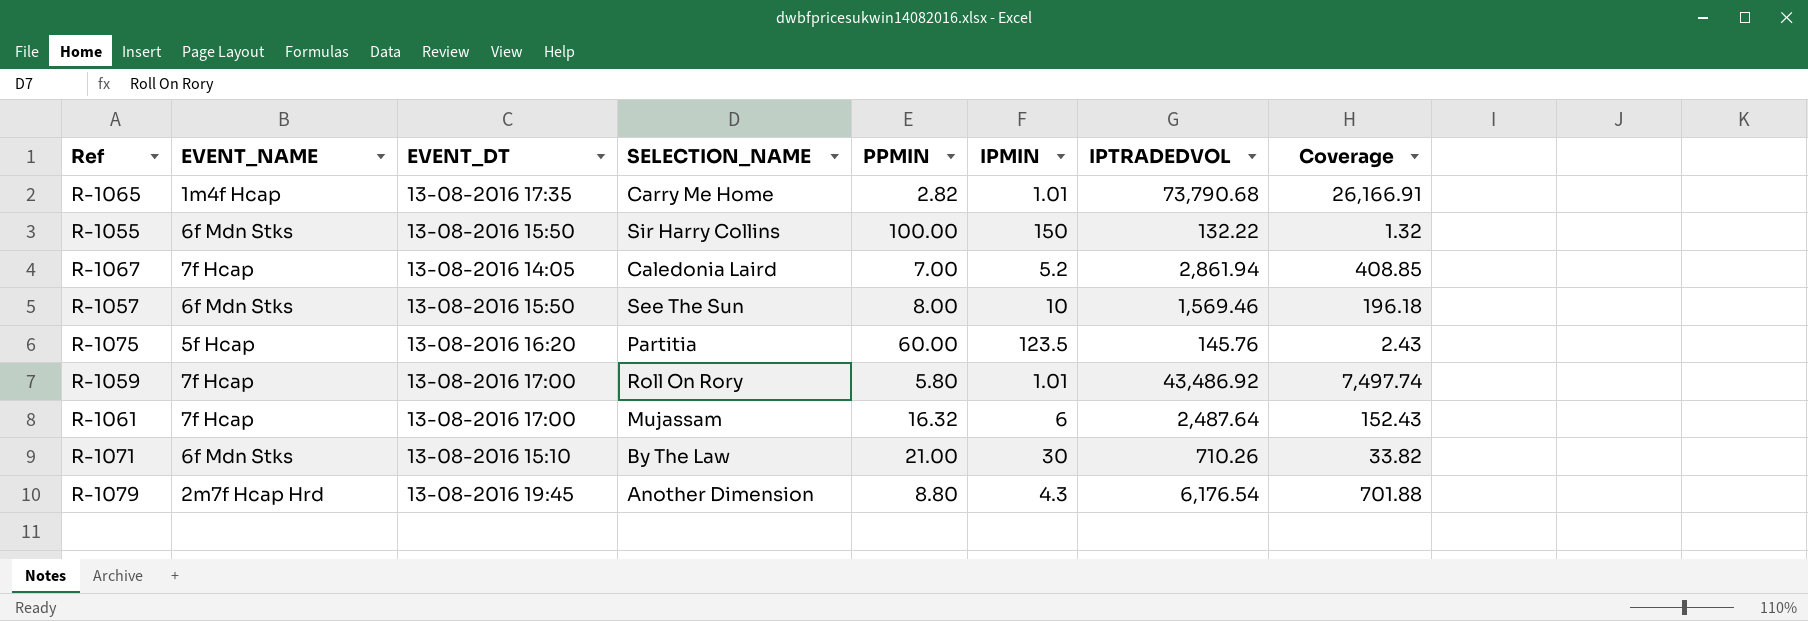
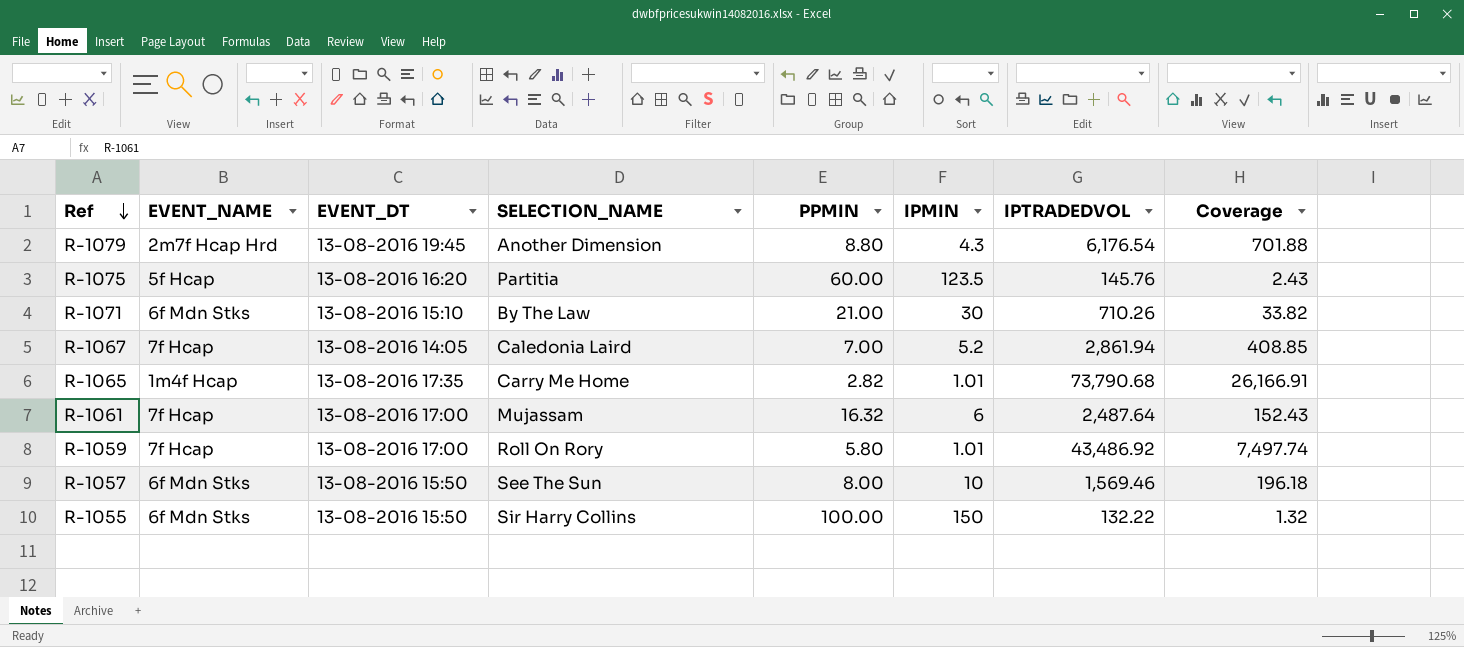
row order: none -> Ref descending

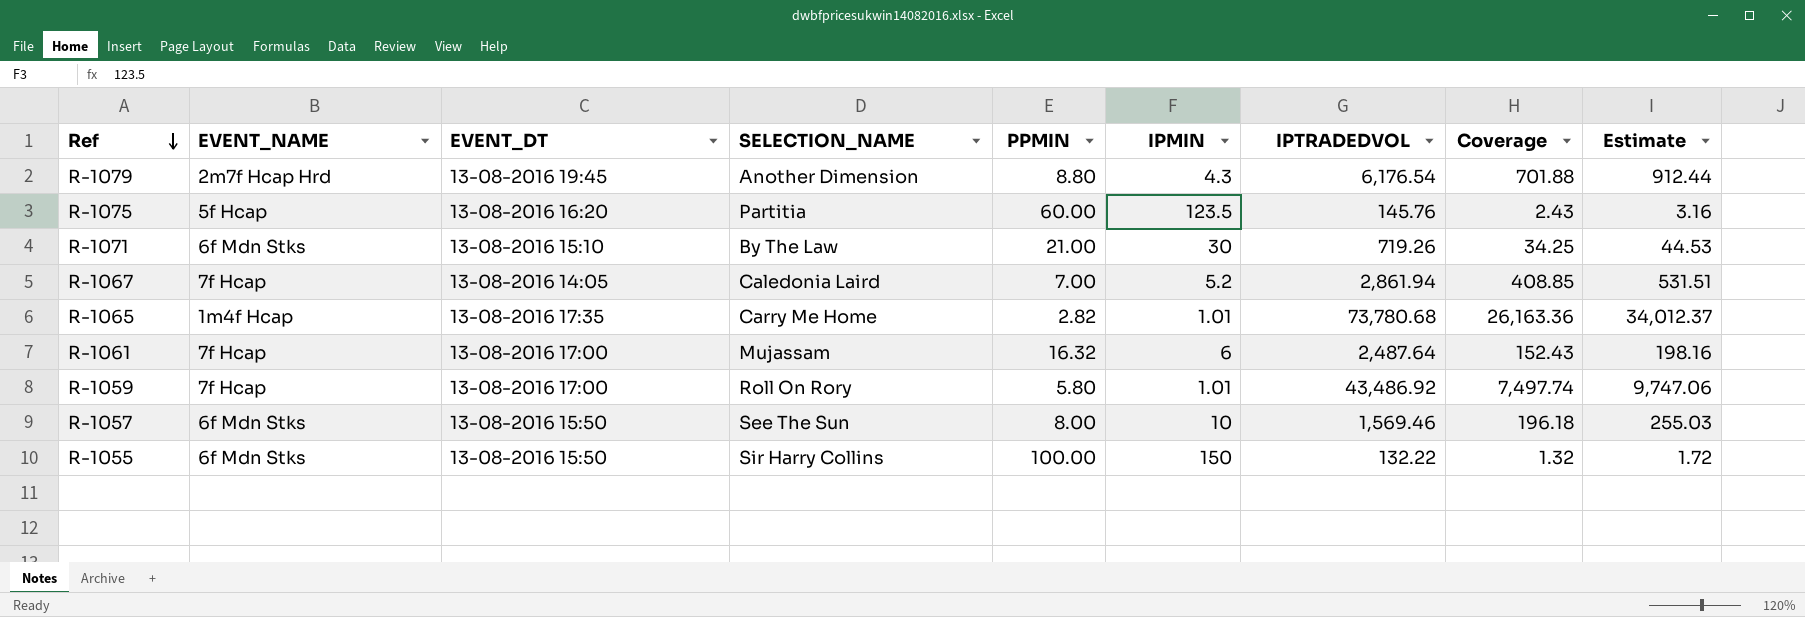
column Estimate | formula: none -> [Coverage] * 1.3
R-1071 | IPTRADEDVOL: 710.26 -> 719.26
R-1071 | Coverage: 33.82 -> 34.25
R-1065 | IPTRADEDVOL: 73,790.68 -> 73,780.68
R-1065 | Coverage: 26,166.91 -> 26,163.36

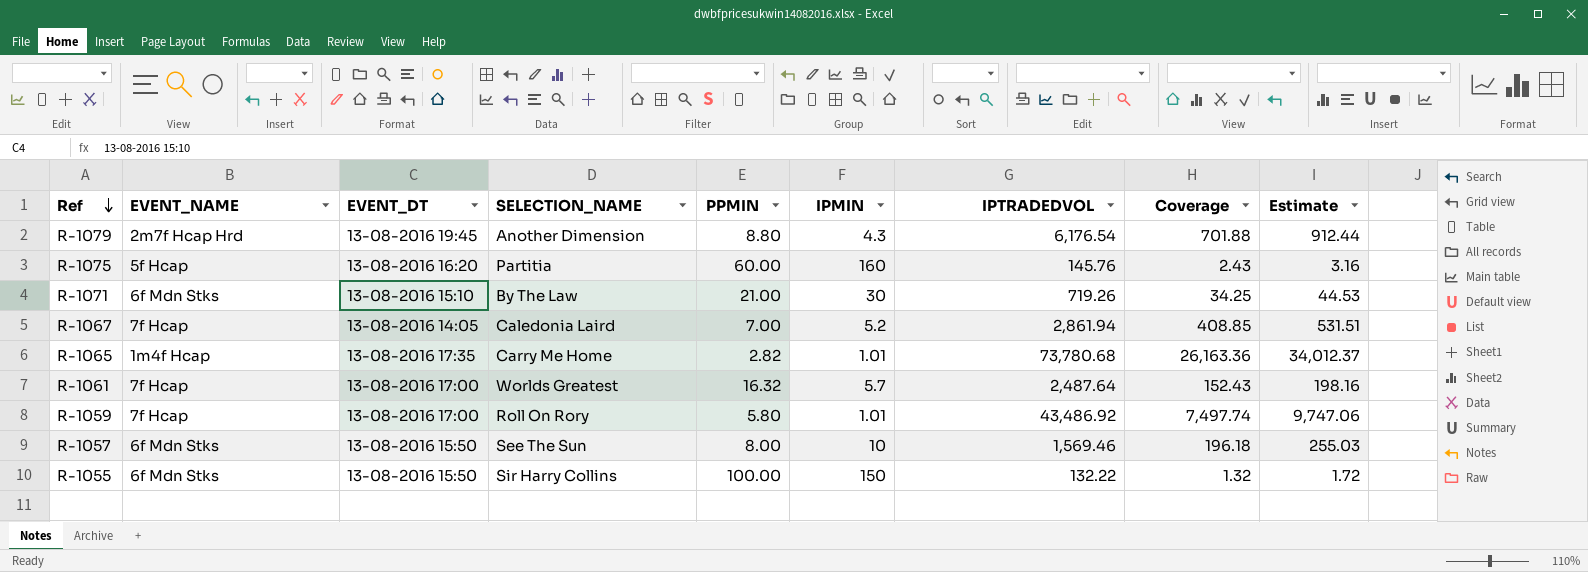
R-1075 | IPMIN: 123.5 -> 160
R-1061 | SELECTION_NAME: Mujassam -> Worlds Greatest
R-1061 | IPMIN: 6 -> 5.7

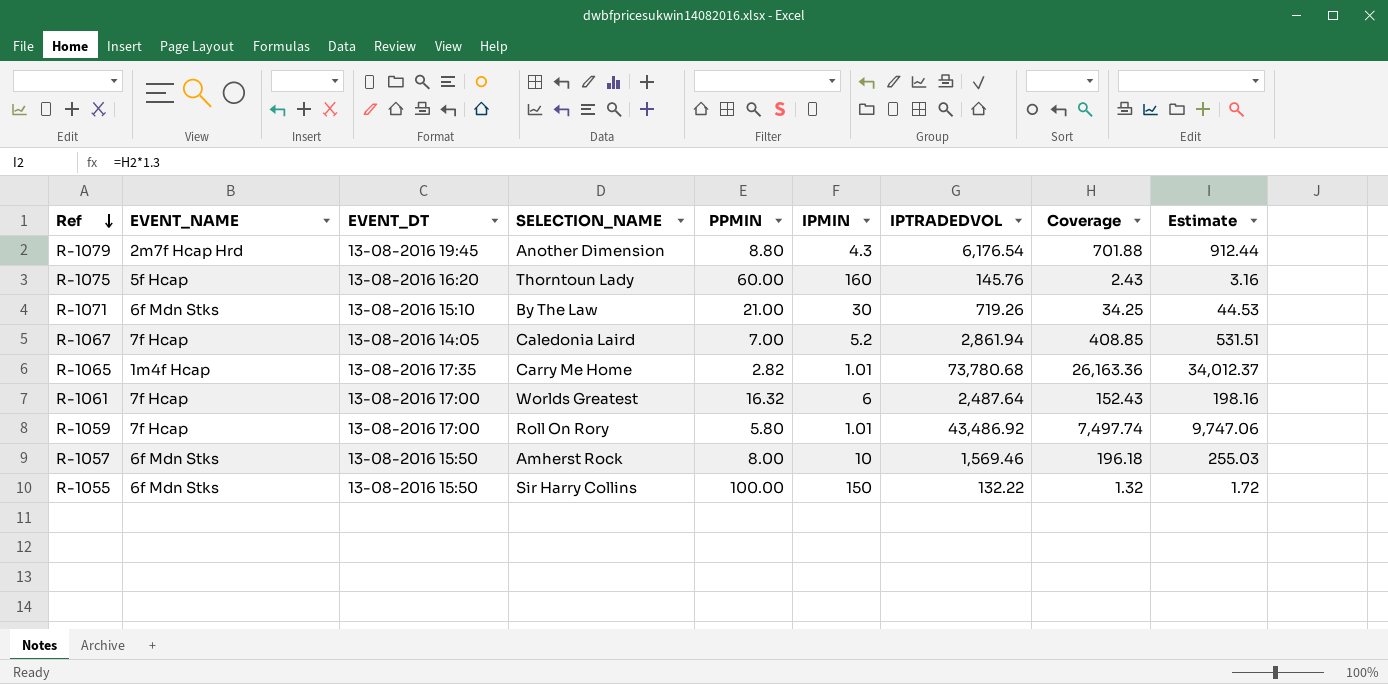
R-1075 | SELECTION_NAME: Partitia -> Thorntoun Lady
R-1061 | IPMIN: 5.7 -> 6
R-1057 | SELECTION_NAME: See The Sun -> Amherst Rock

